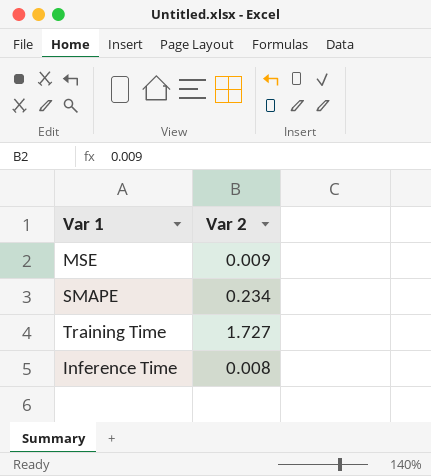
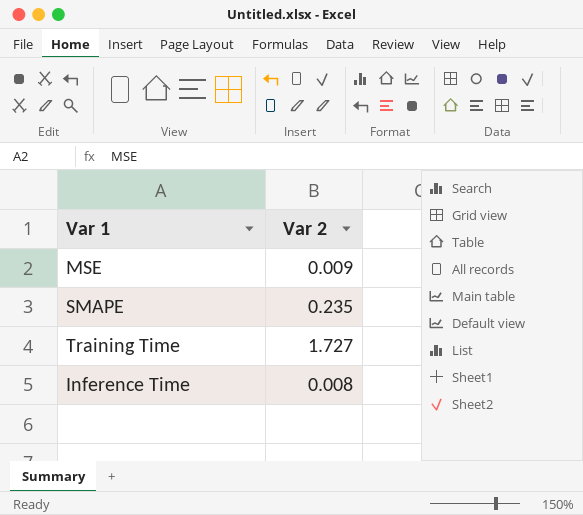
SMAPE | Var 2: 0.234 -> 0.235

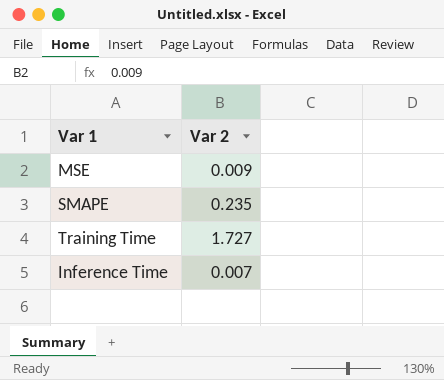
Inference Time | Var 2: 0.008 -> 0.007

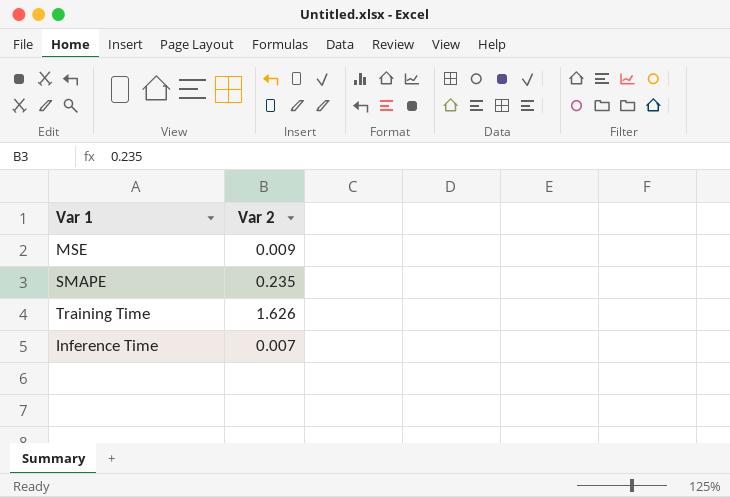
Training Time | Var 2: 1.727 -> 1.626

